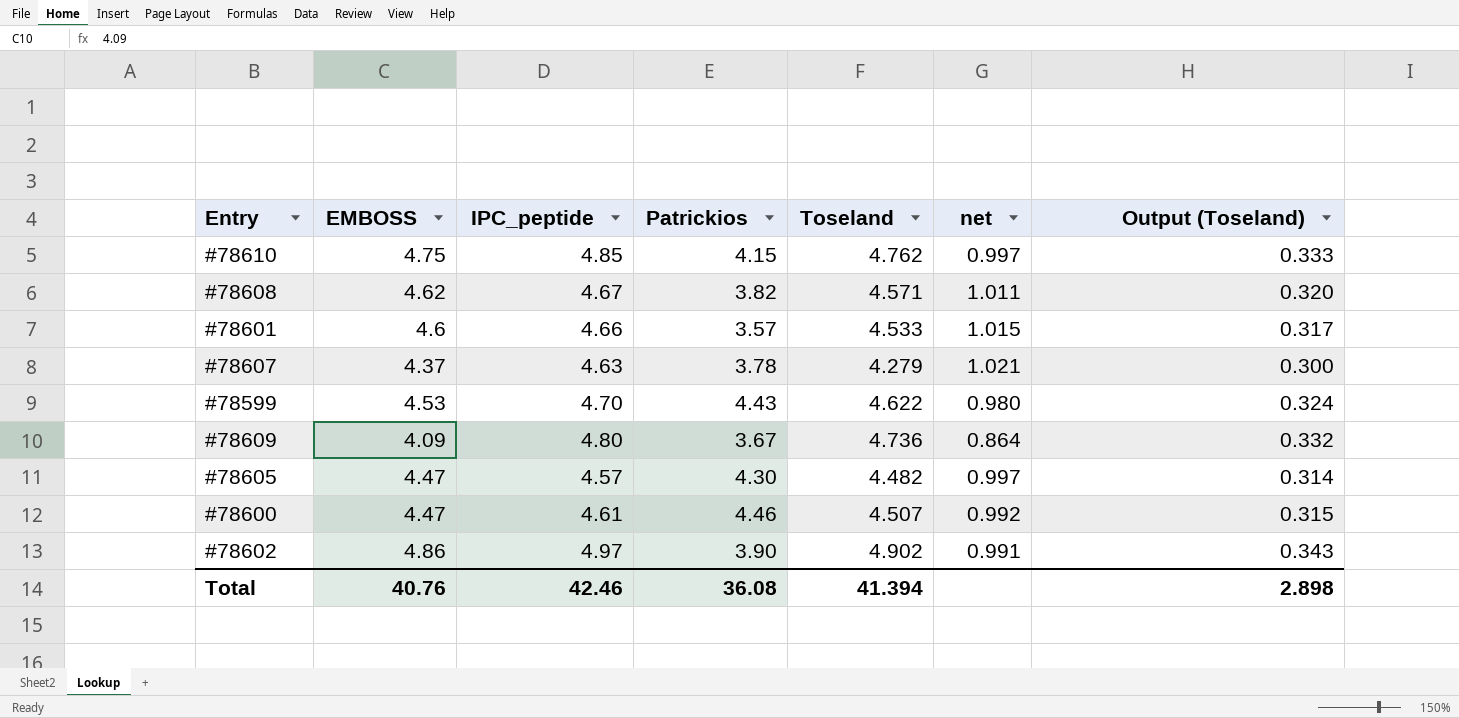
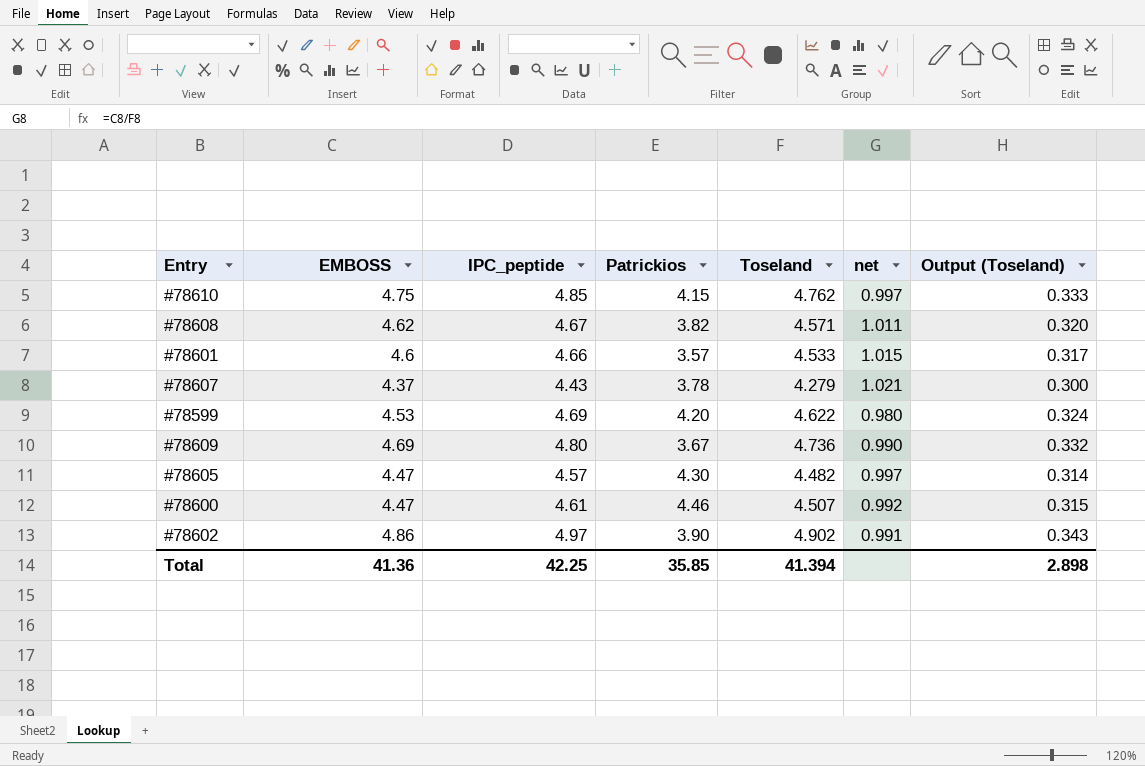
#78607 | IPC_peptide: 4.63 -> 4.43
#78599 | IPC_peptide: 4.70 -> 4.69
#78599 | Patrickios: 4.43 -> 4.20
#78609 | EMBOSS: 4.09 -> 4.69
#78609 | net: 0.864 -> 0.990
Total | EMBOSS: 40.76 -> 41.36
Total | IPC_peptide: 42.46 -> 42.25
Total | Patrickios: 36.08 -> 35.85

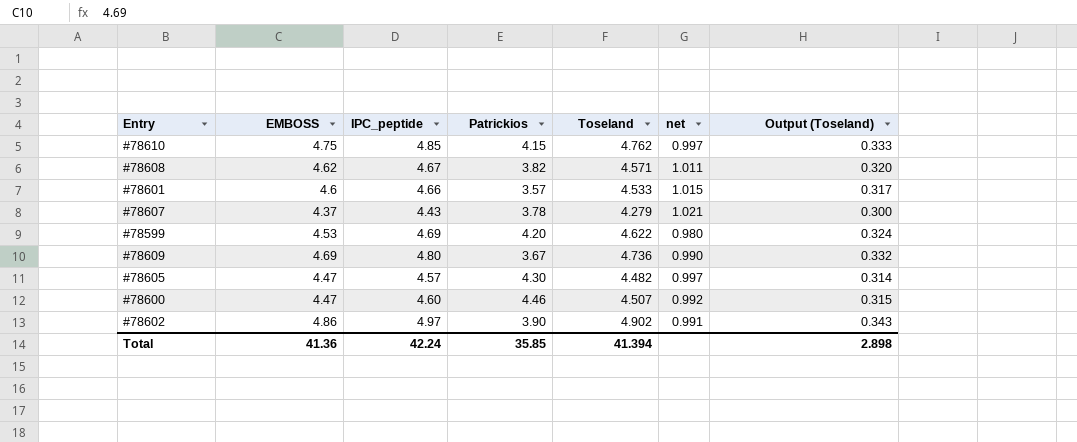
#78600 | IPC_peptide: 4.61 -> 4.60
Total | IPC_peptide: 42.25 -> 42.24

